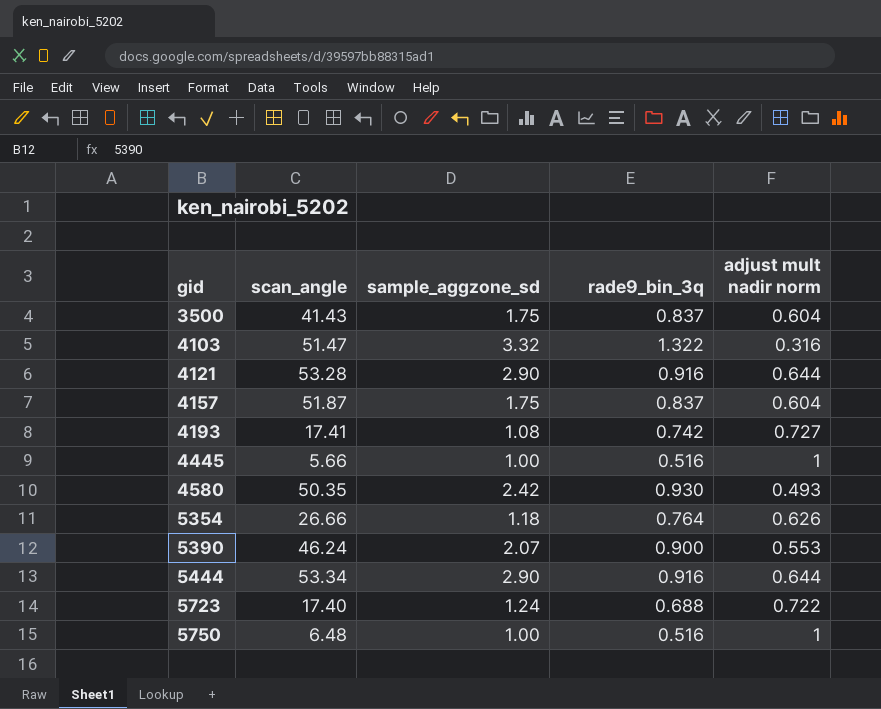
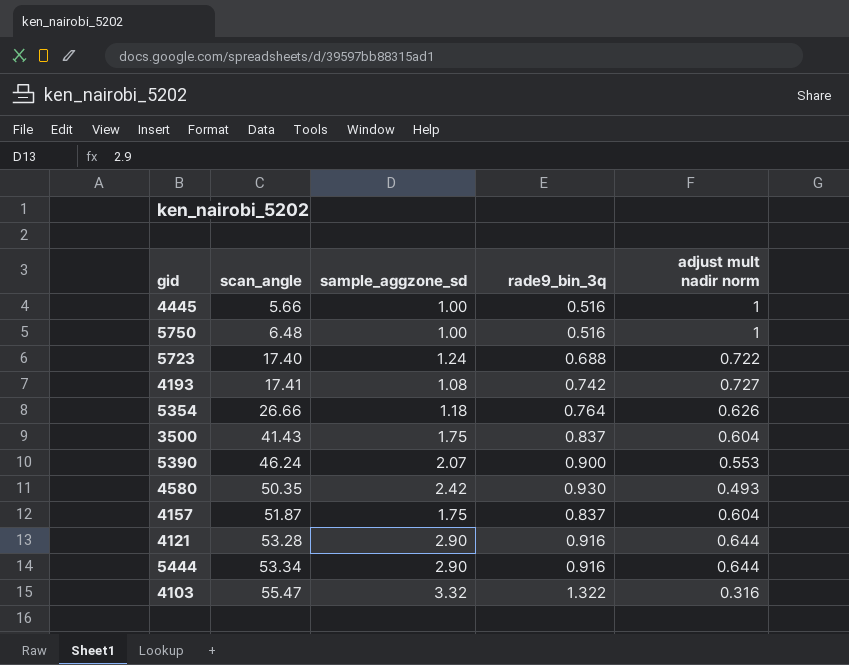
row order: gid ascending -> scan_angle ascending
4103 | scan_angle: 51.47 -> 55.47

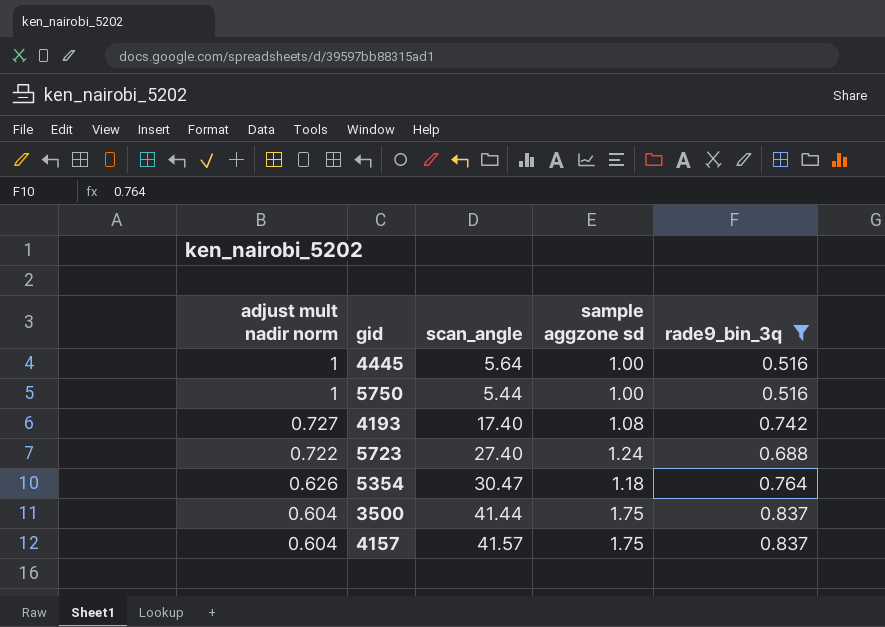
filter: none -> rade9_bin_3q <= 0.837
row order: scan_angle ascending -> adjust mult nadir norm descending
column adjust mult nadir norm | position: 5 -> 1
column name: sample_aggzone_sd -> sample aggzone sd
4445 | scan_angle: 5.66 -> 5.64
5750 | scan_angle: 6.48 -> 5.44
4193 | scan_angle: 17.41 -> 17.40
5723 | scan_angle: 17.40 -> 27.40
5354 | scan_angle: 26.66 -> 30.47
3500 | scan_angle: 41.43 -> 41.44
4157 | scan_angle: 51.87 -> 41.57

